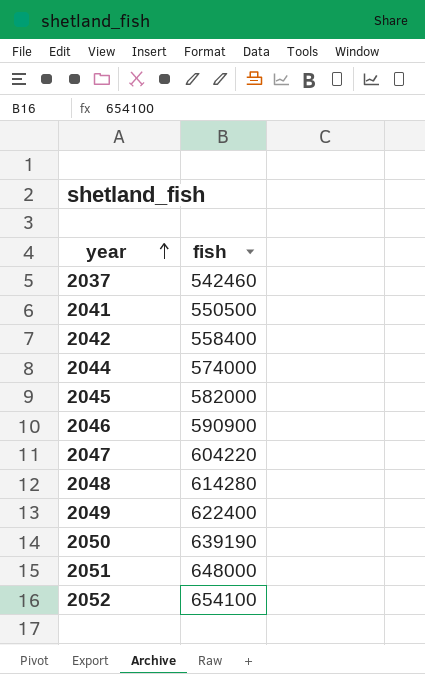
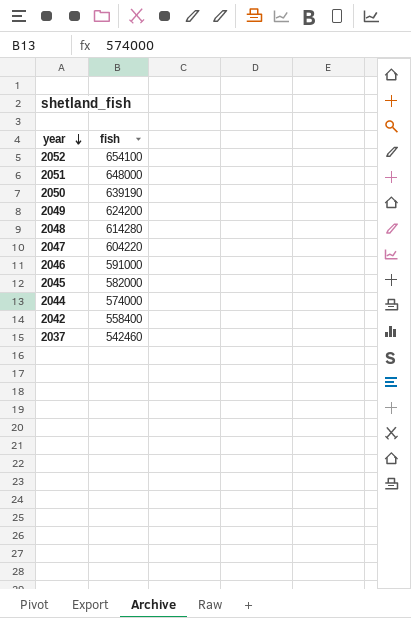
row order: year ascending -> year descending
row 2041: 550500 -> none
2049 | fish: 622400 -> 624200
2046 | fish: 590900 -> 591000

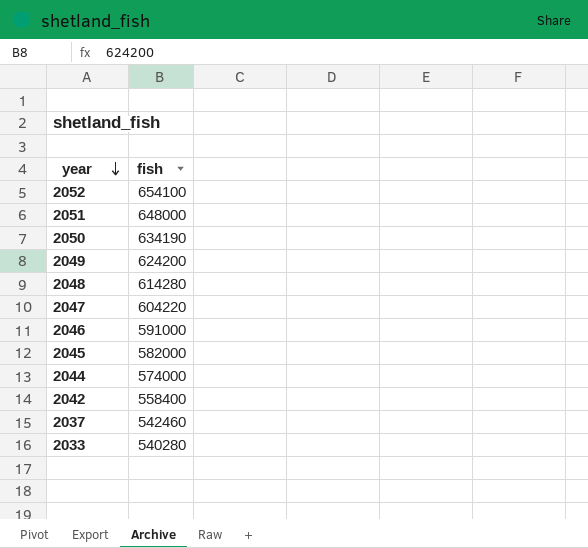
2050 | fish: 639190 -> 634190
row 2033: none -> 540280

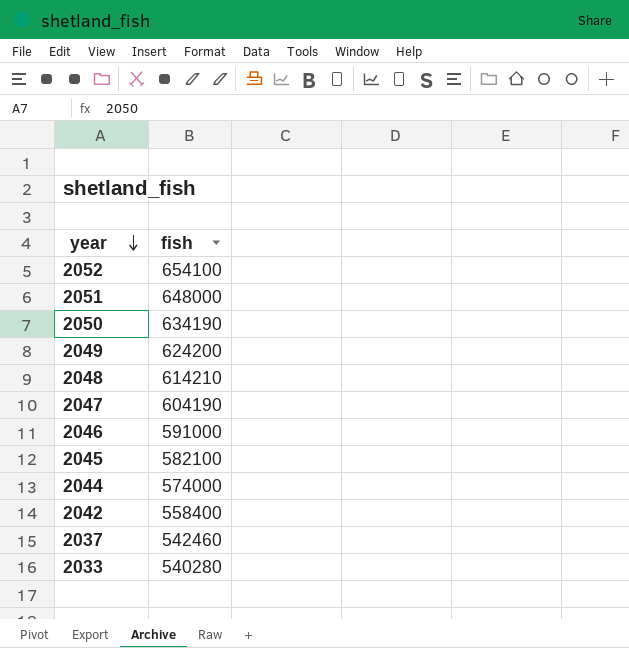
2048 | fish: 614280 -> 614210
2047 | fish: 604220 -> 604190
2045 | fish: 582000 -> 582100

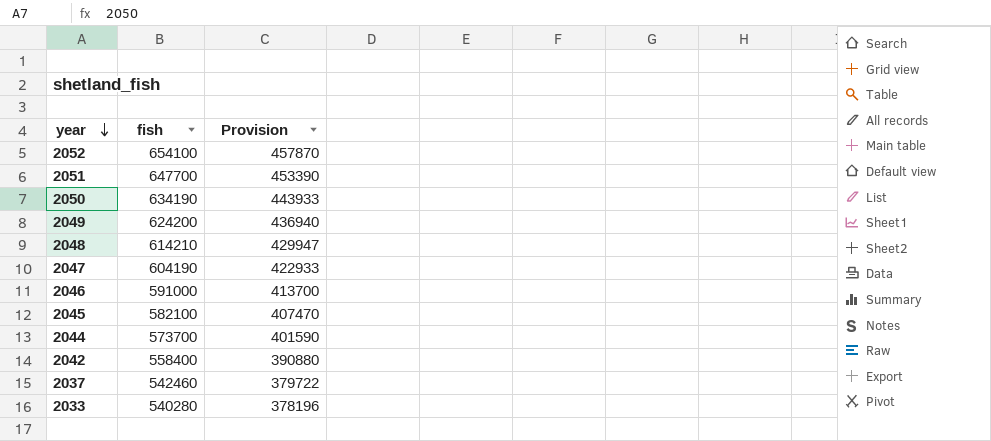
column Provision | formula: none -> [fish] * 0.7
2051 | fish: 648000 -> 647700
2044 | fish: 574000 -> 573700

